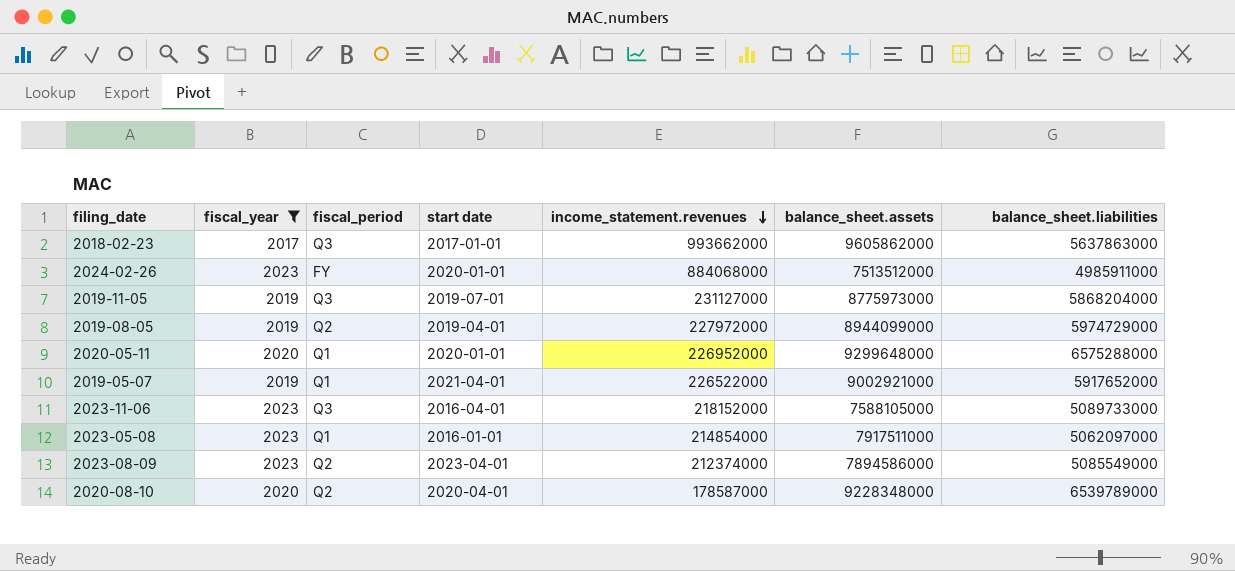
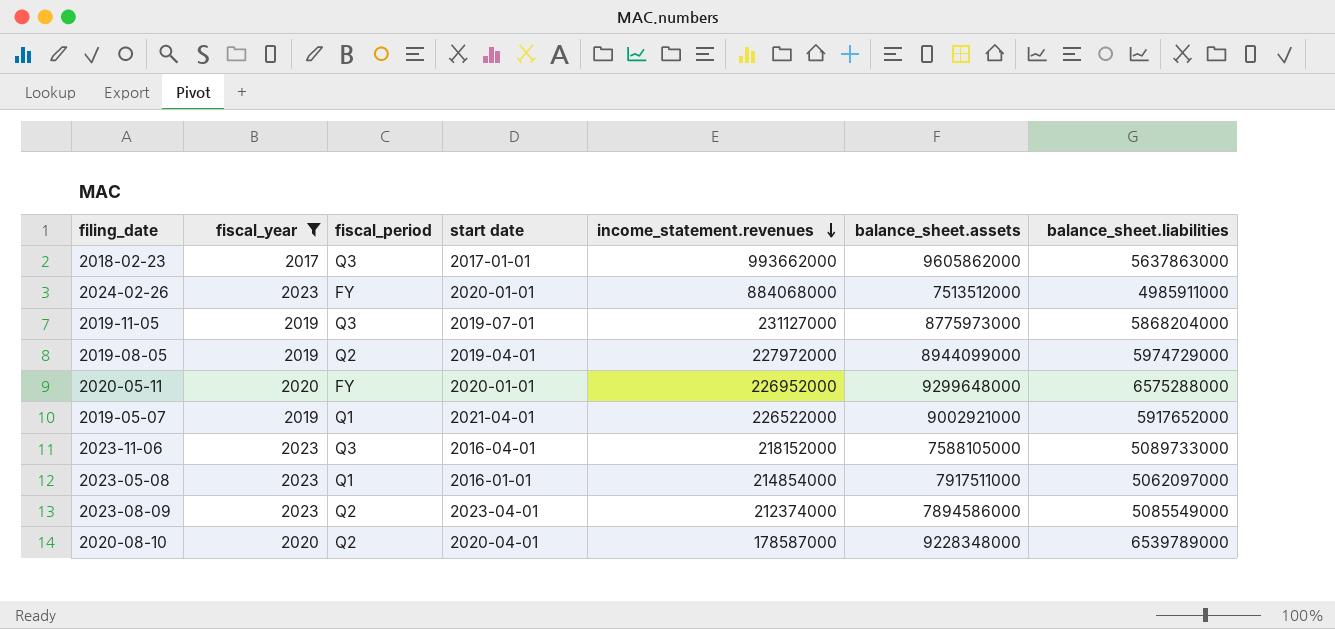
2020-05-11 | fiscal_period: Q1 -> FY

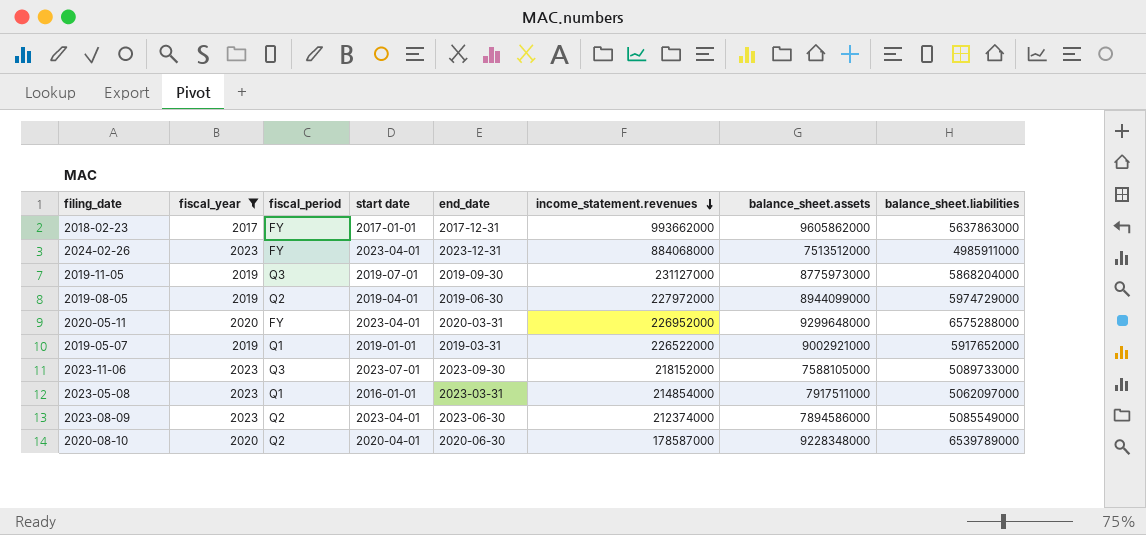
column end_date | position: none -> 5
2018-02-23 | fiscal_period: Q3 -> FY
2024-02-26 | start date: 2020-01-01 -> 2023-04-01
2020-05-11 | start date: 2020-01-01 -> 2023-04-01
2019-05-07 | start date: 2021-04-01 -> 2019-01-01
2023-11-06 | start date: 2016-04-01 -> 2023-07-01

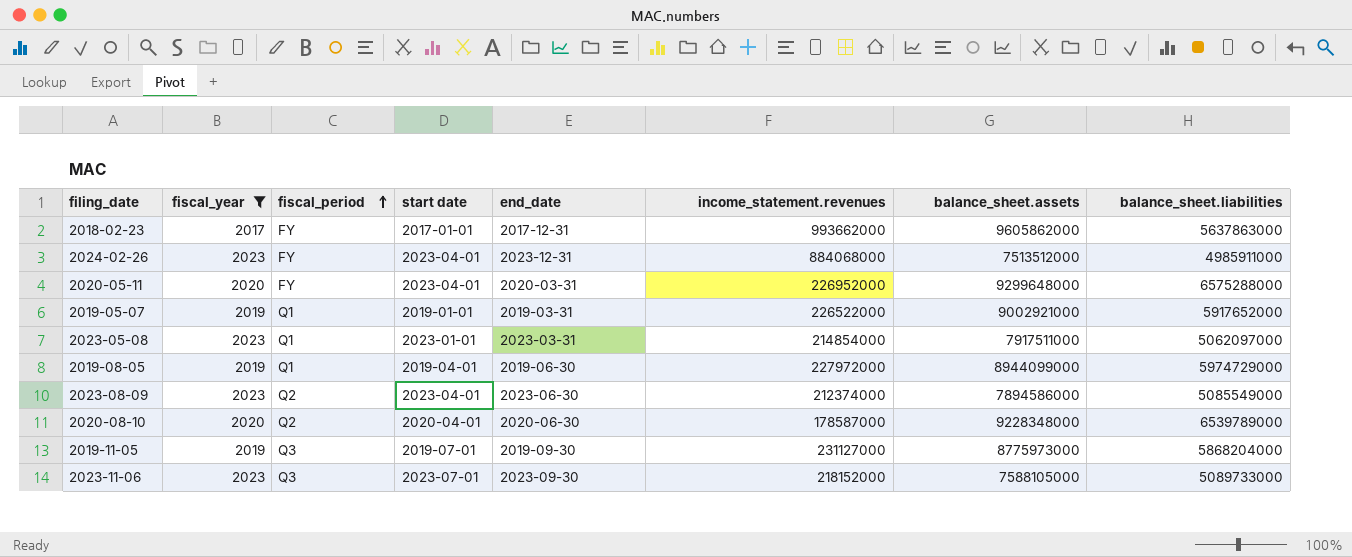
row order: income_statement.revenues descending -> fiscal_period ascending
2023-05-08 | start date: 2016-01-01 -> 2023-01-01
2019-08-05 | fiscal_period: Q2 -> Q1

